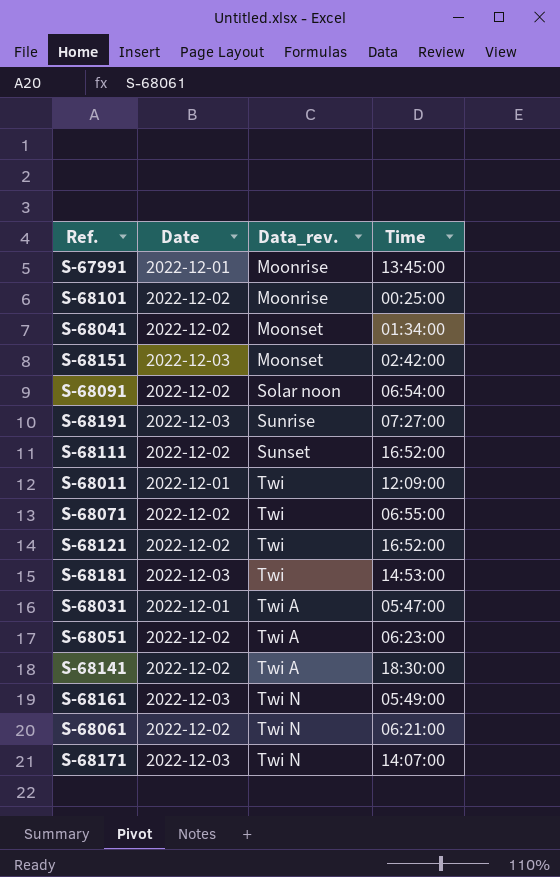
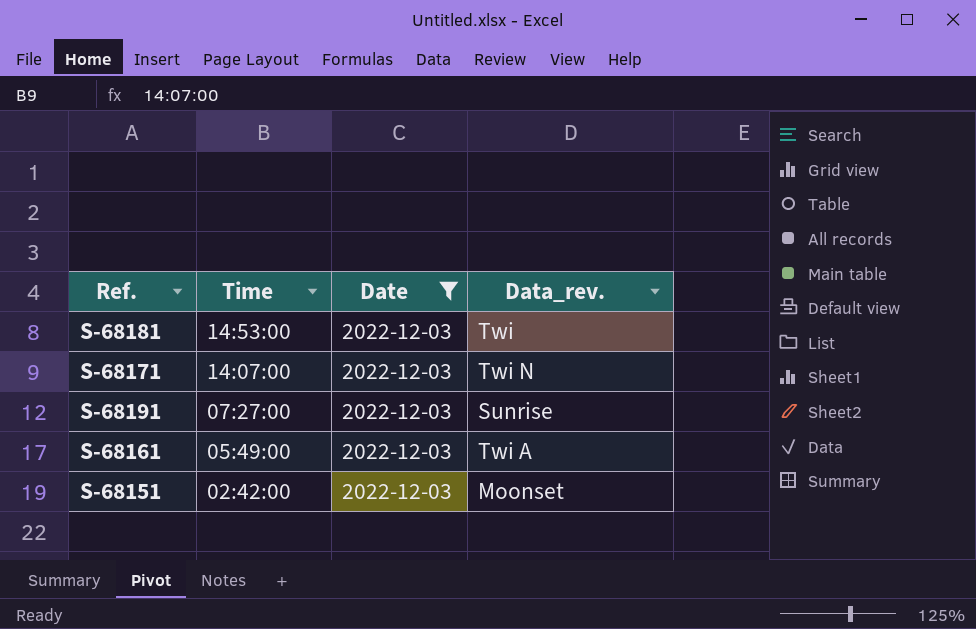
filter: none -> Date = 2022-12-03
row order: Data_rev. ascending -> Time descending
column Time | position: 4 -> 2
S-68161 | Data_rev.: Twi N -> Twi A

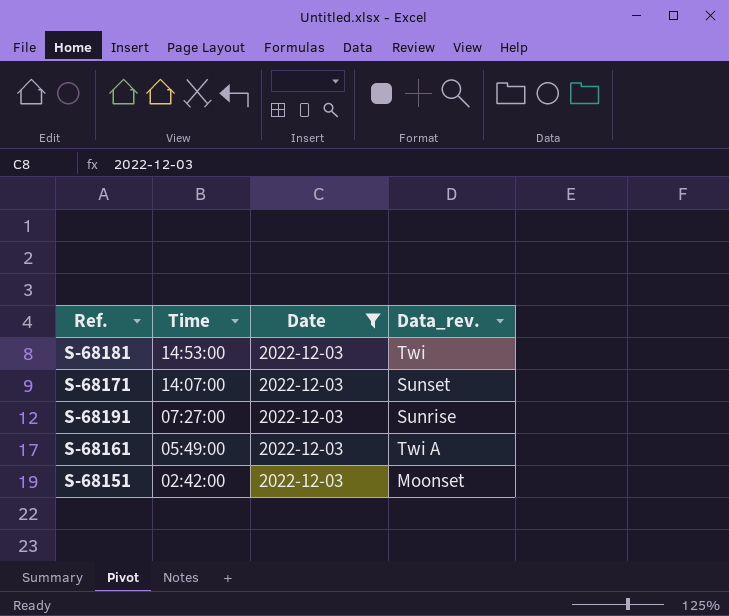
S-68171 | Data_rev.: Twi N -> Sunset

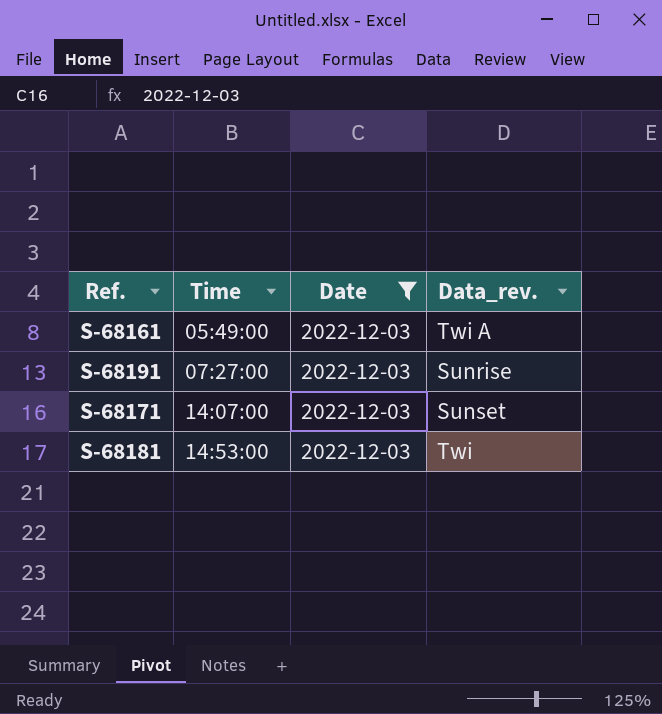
row order: Time descending -> Time ascending
row S-68151: 02:42:00 | 2022-12-03 | Moonset -> none

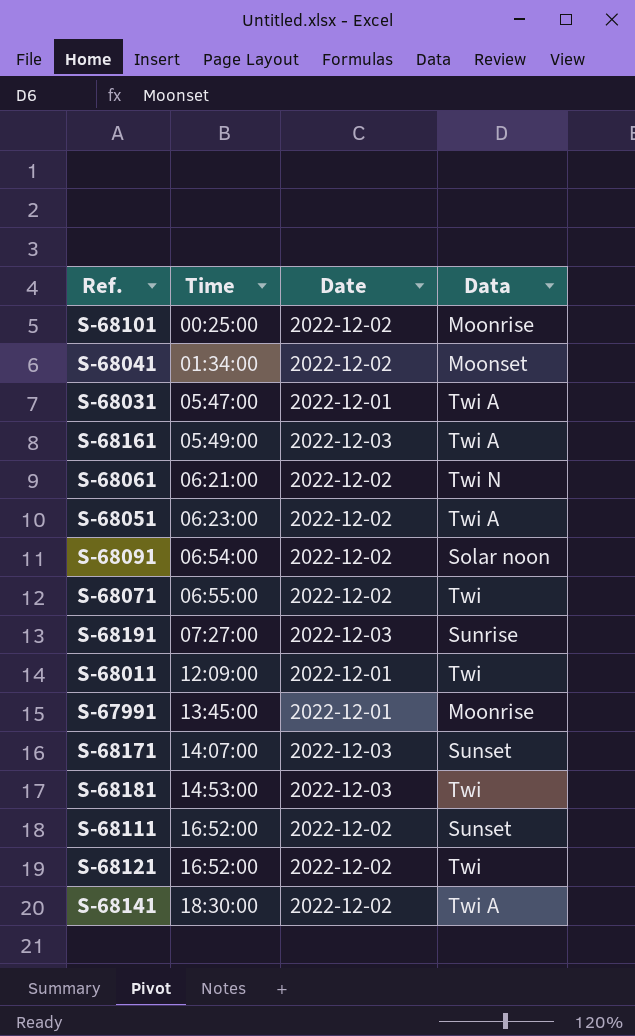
filter: Date = 2022-12-03 -> none
column name: Data_rev. -> Data

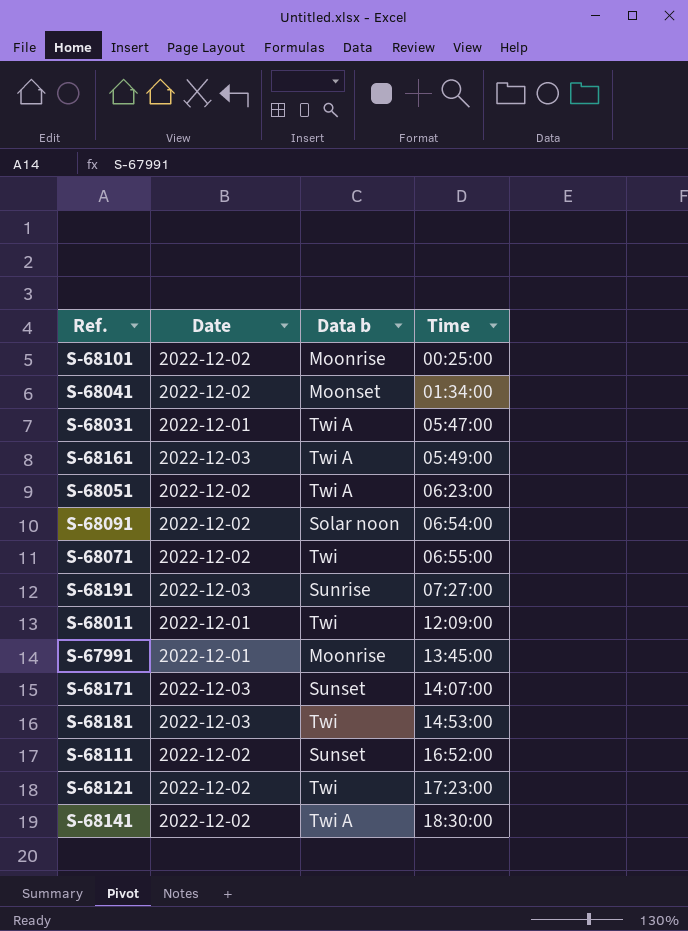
column name: Data -> Data b
column Time | position: 2 -> 4
row S-68061: 06:21:00 | 2022-12-02 | Twi N -> none
S-68121 | Time: 16:52:00 -> 17:23:00

